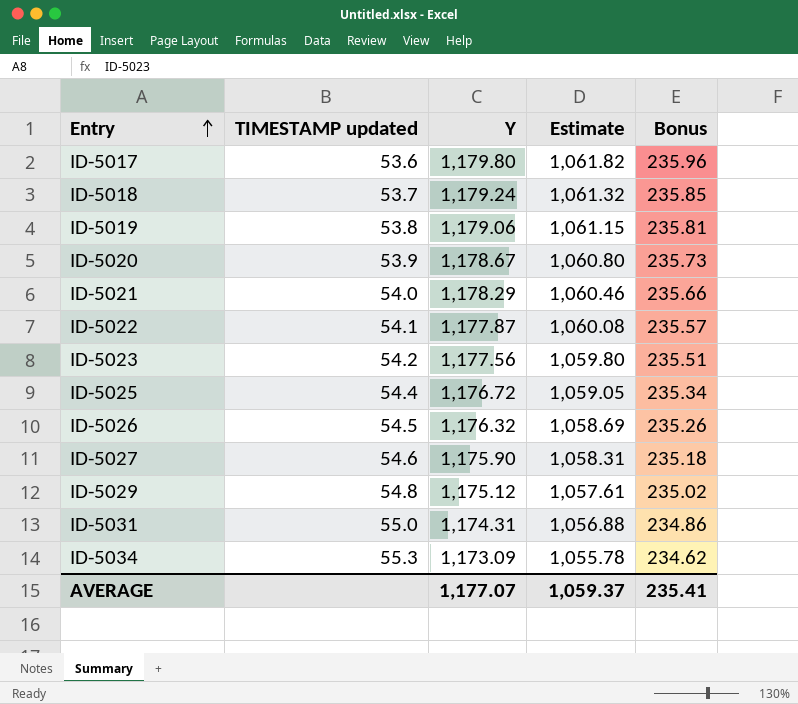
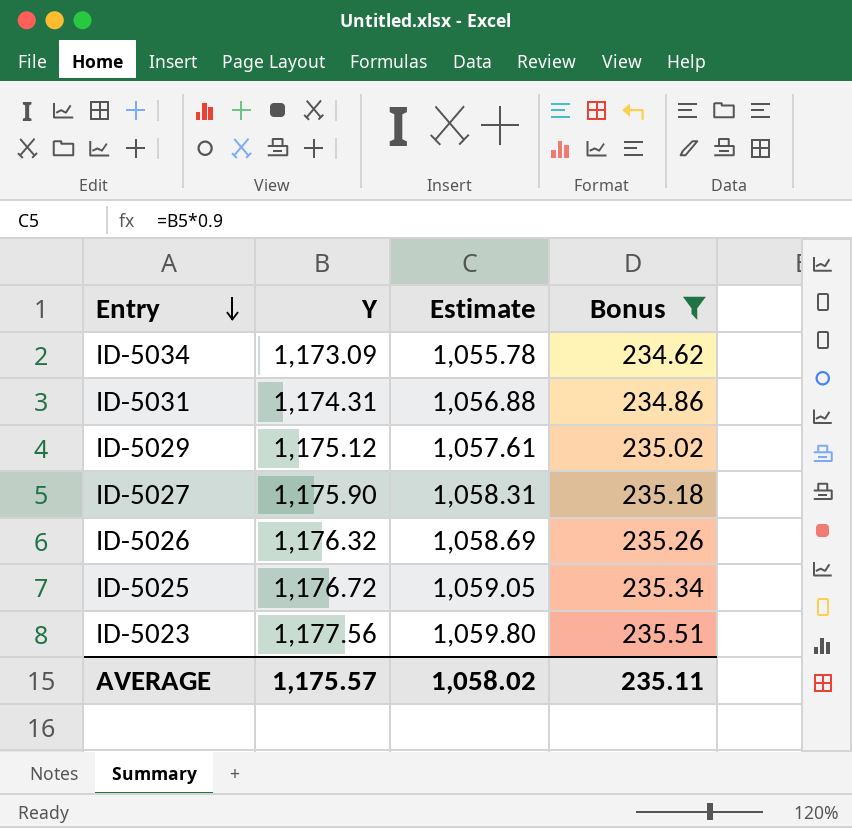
filter: none -> Bonus <= 235.51
row order: Entry ascending -> Entry descending
column TIMESTAMP updated | position: 2 -> none
AVERAGE | Y: 1,177.07 -> 1,175.57
AVERAGE | Estimate: 1,059.37 -> 1,058.02
AVERAGE | Bonus: 235.41 -> 235.11

